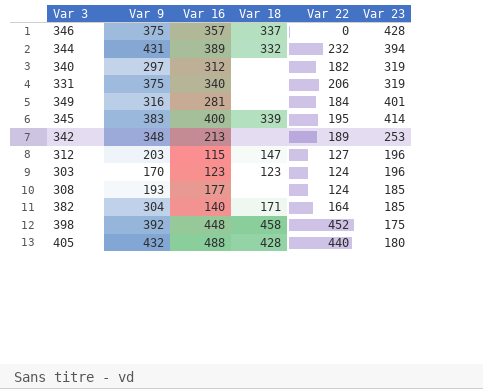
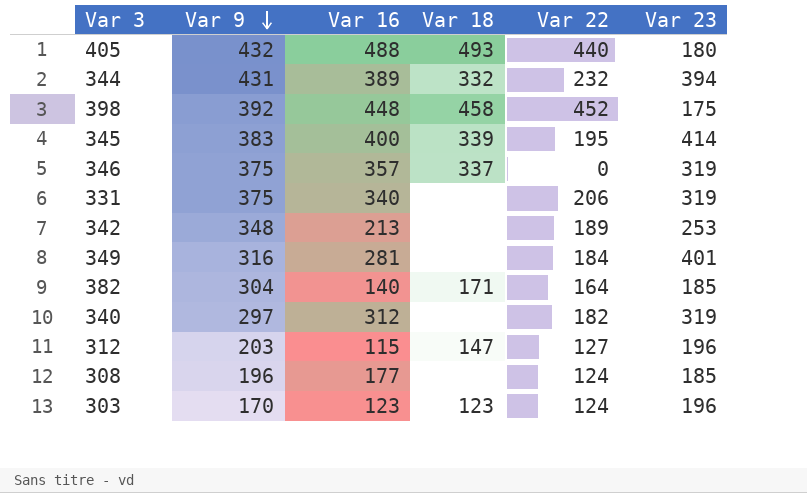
row order: none -> Var 9 descending
405 | Var 18: 428 -> 493
346 | Var 23: 428 -> 319
308 | Var 9: 193 -> 196

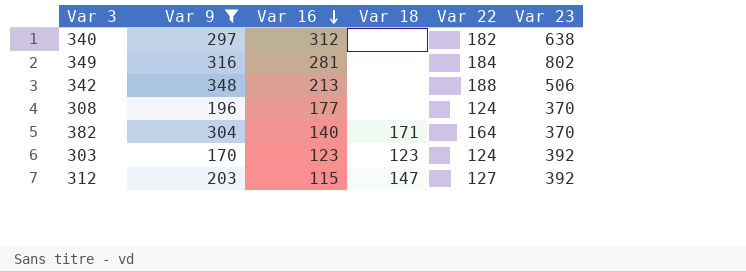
filter: none -> Var 9 <= 348
row order: Var 9 descending -> Var 16 descending
340 | Var 23: 319 -> 638
349 | Var 23: 401 -> 802
342 | Var 22: 189 -> 188
342 | Var 23: 253 -> 506
308 | Var 23: 185 -> 370
382 | Var 23: 185 -> 370
303 | Var 23: 196 -> 392
312 | Var 23: 196 -> 392

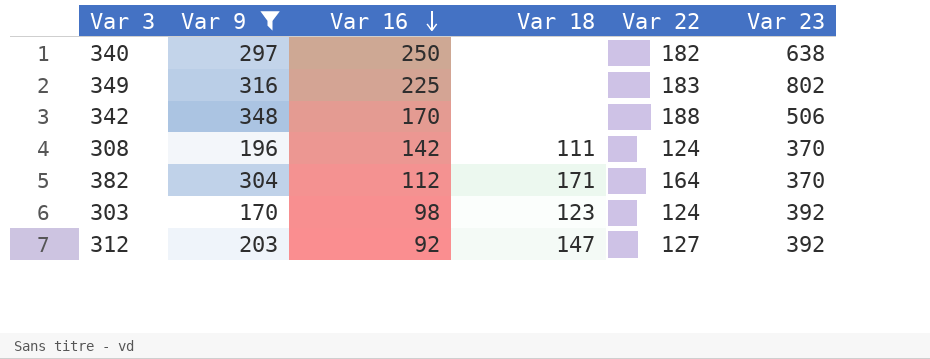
340 | Var 16: 312 -> 250
349 | Var 16: 281 -> 225
349 | Var 22: 184 -> 183
342 | Var 16: 213 -> 170
308 | Var 16: 177 -> 142
308 | Var 18: none -> 111
382 | Var 16: 140 -> 112
303 | Var 16: 123 -> 98
312 | Var 16: 115 -> 92

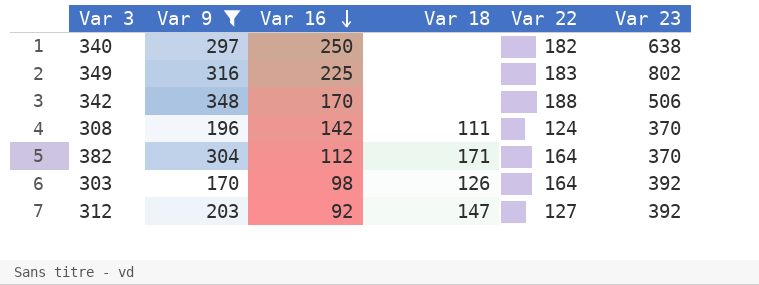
303 | Var 18: 123 -> 126
303 | Var 22: 124 -> 164

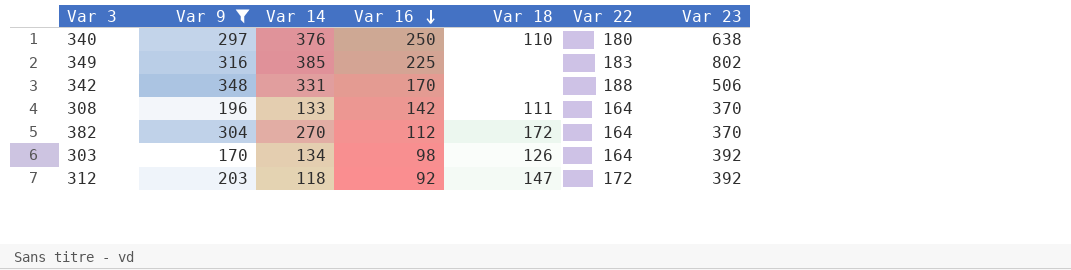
column Var 14 | position: none -> 3
340 | Var 18: none -> 110
340 | Var 22: 182 -> 180
308 | Var 22: 124 -> 164
382 | Var 18: 171 -> 172
312 | Var 22: 127 -> 172

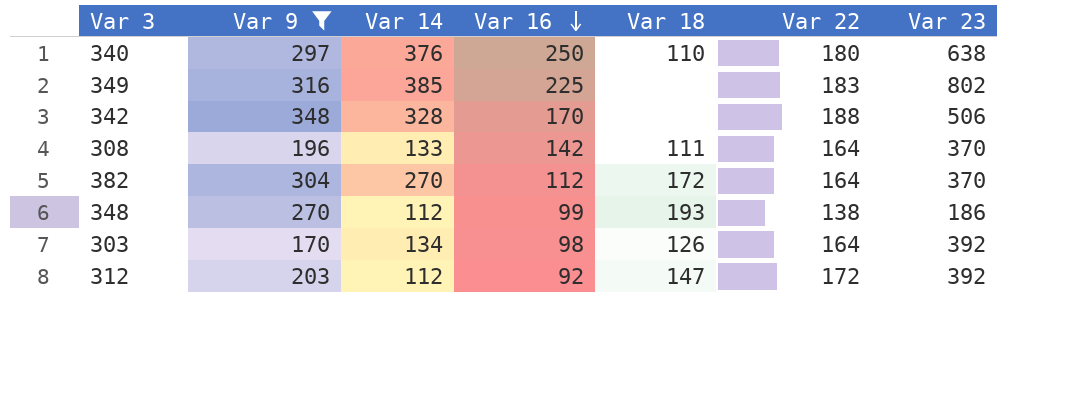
342 | Var 14: 331 -> 328
row 348: none -> 270 | 112 | 99 | 193 | 138 | 186
312 | Var 14: 118 -> 112

